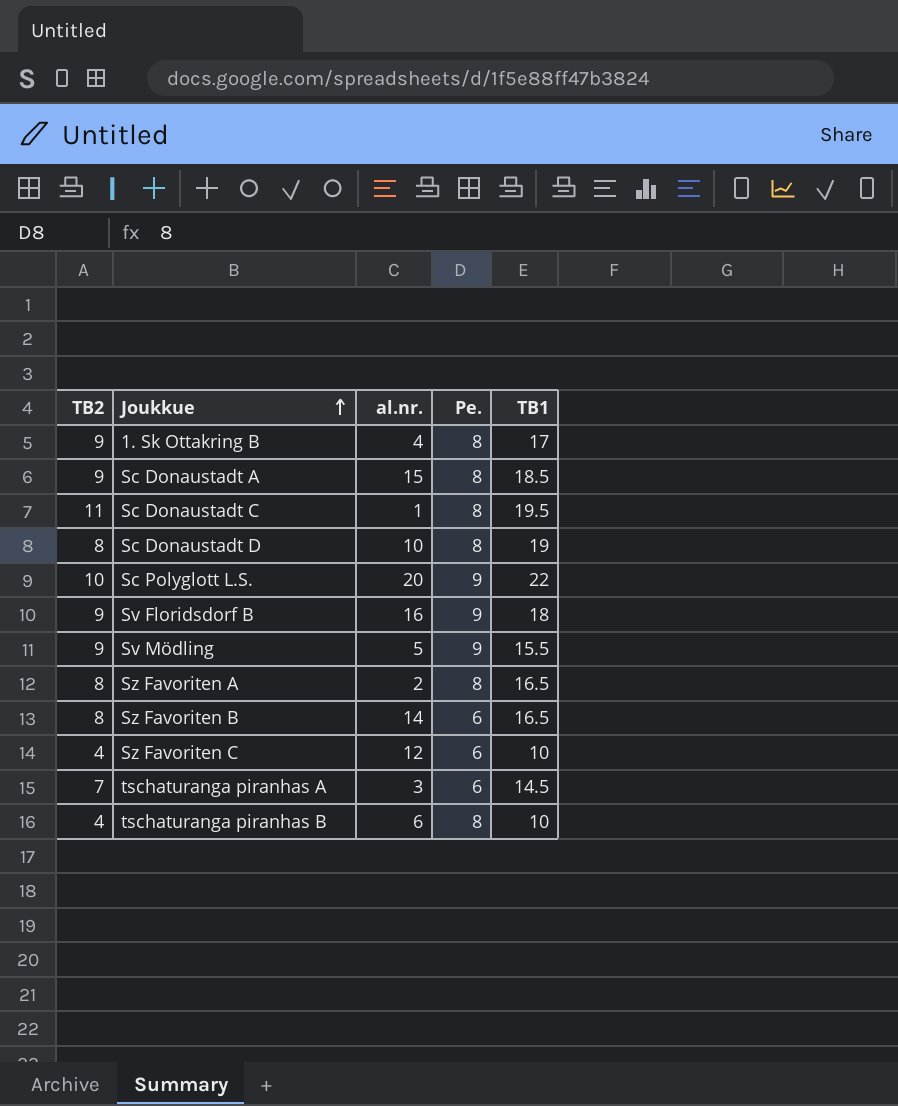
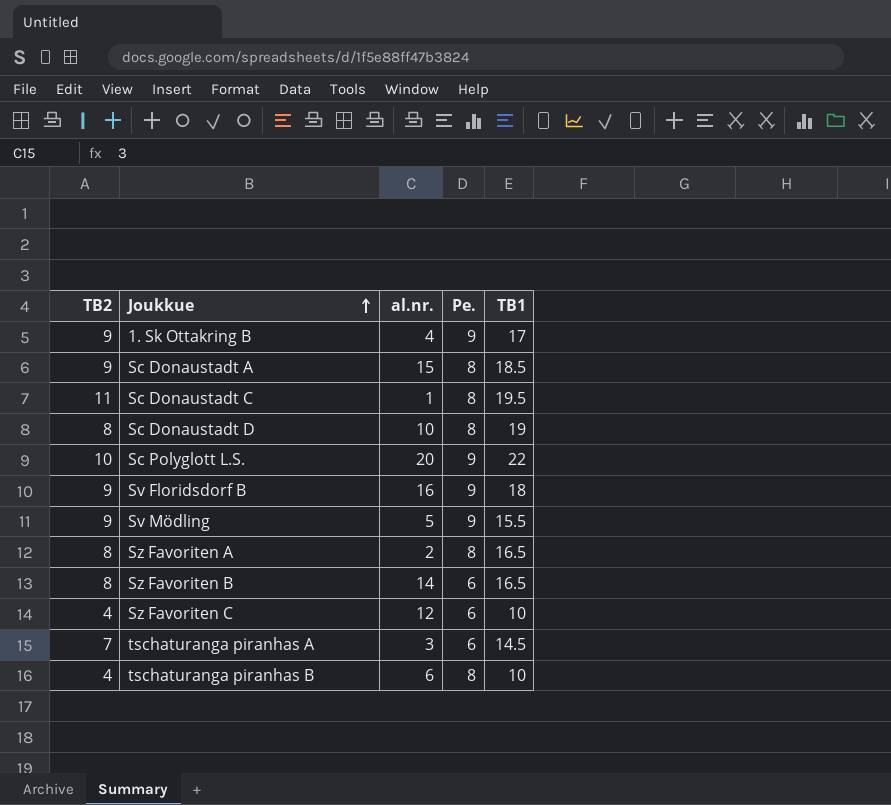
1. Sk Ottakring B | Pe.: 8 -> 9

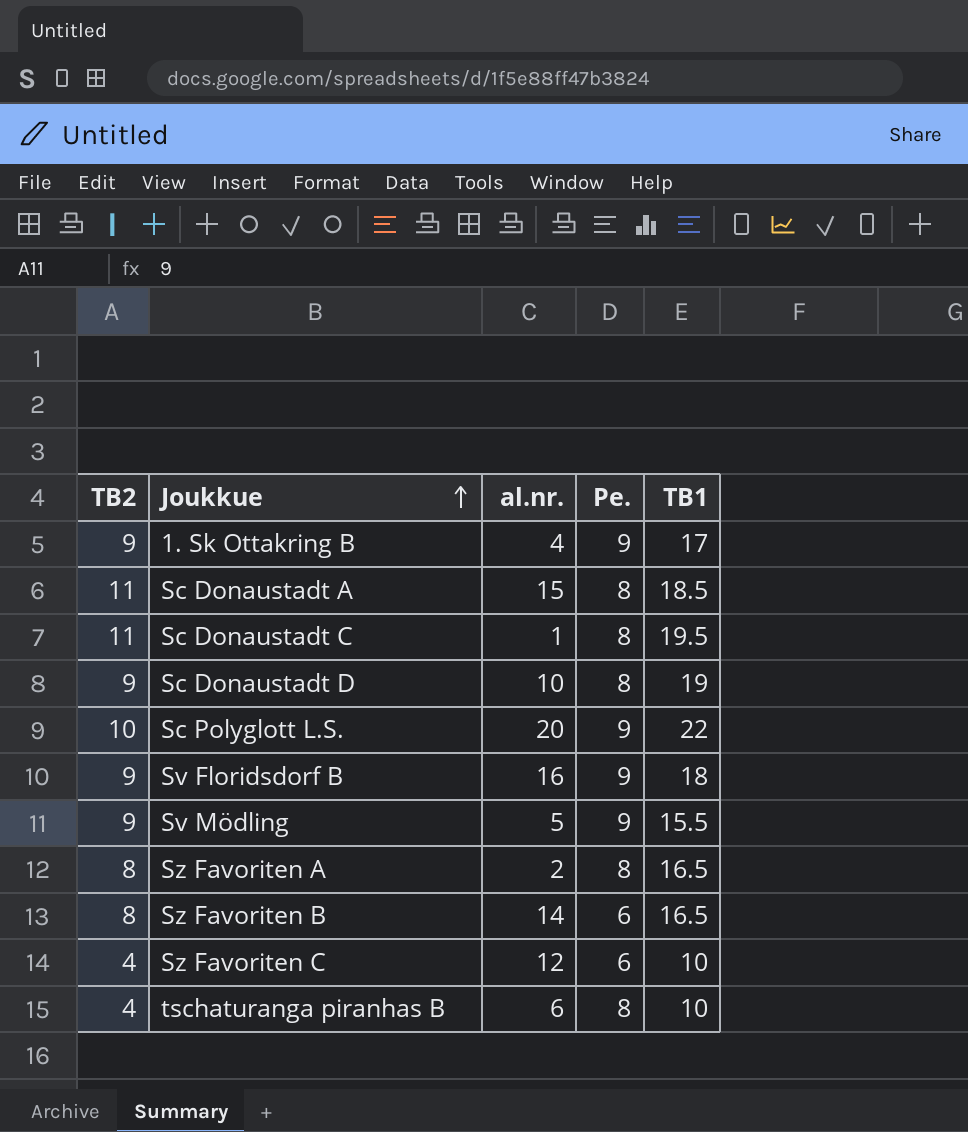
row tschaturanga piranhas A: 7 | 3 | 6 | 14.5 -> none
Sc Donaustadt A | TB2: 9 -> 11
Sc Donaustadt D | TB2: 8 -> 9

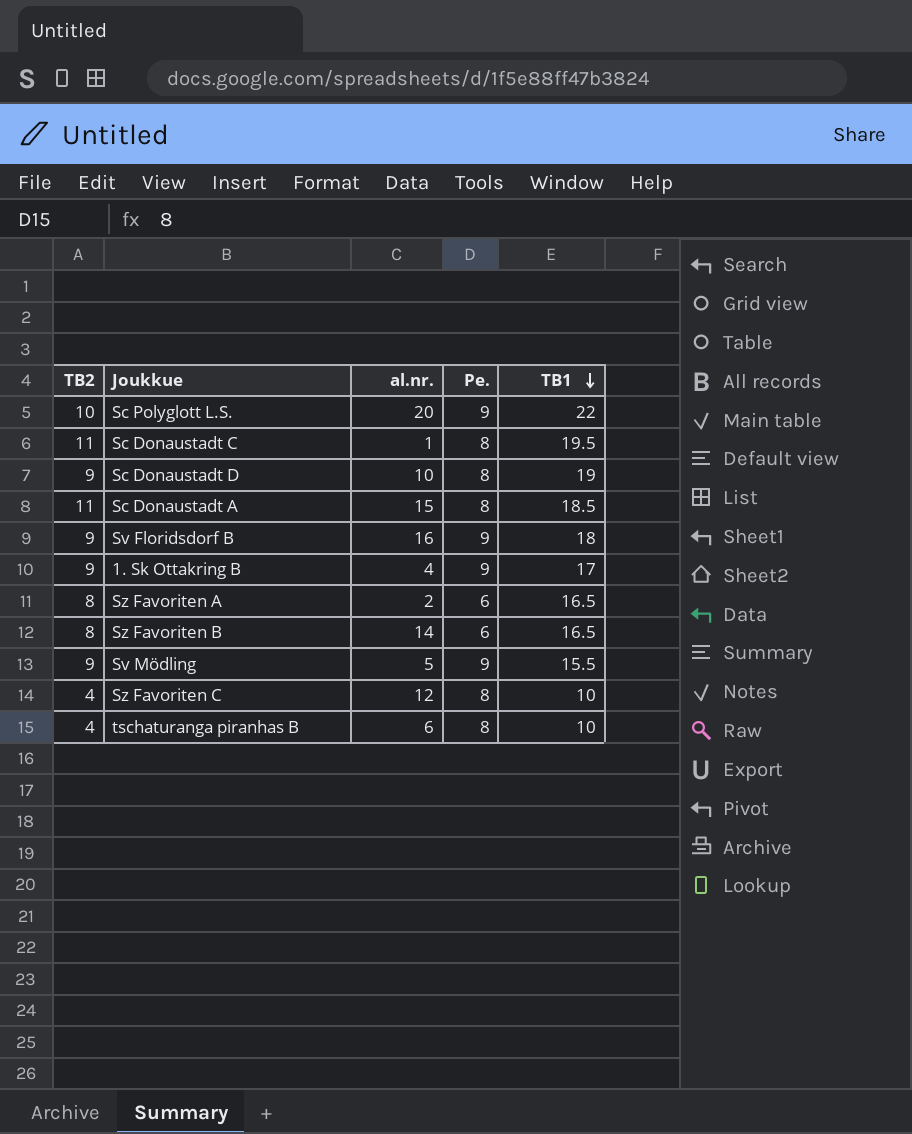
row order: Joukkue ascending -> TB1 descending
Sz Favoriten A | Pe.: 8 -> 6
Sz Favoriten C | Pe.: 6 -> 8

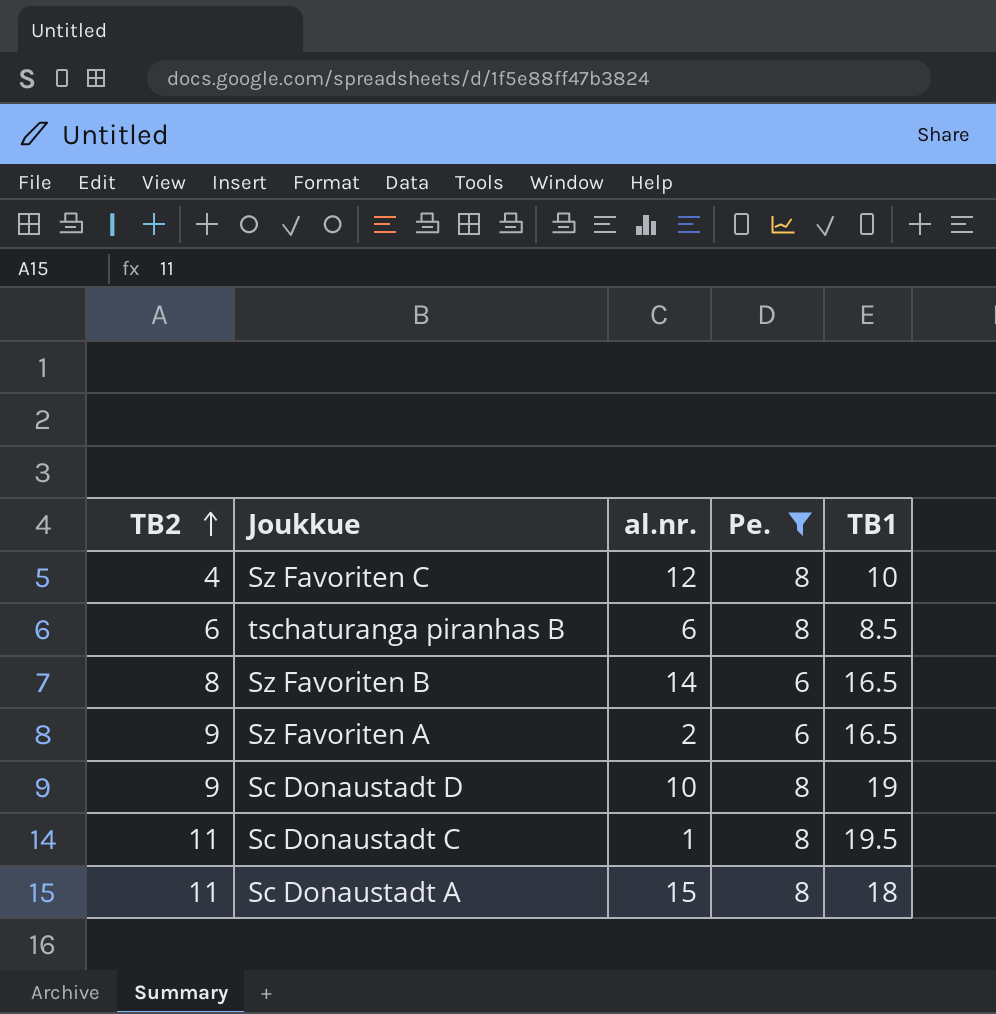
filter: none -> Pe. != 9
row order: TB1 descending -> TB2 ascending
tschaturanga piranhas B | TB2: 4 -> 6
tschaturanga piranhas B | TB1: 10 -> 8.5
Sz Favoriten A | TB2: 8 -> 9
Sc Donaustadt A | TB1: 18.5 -> 18

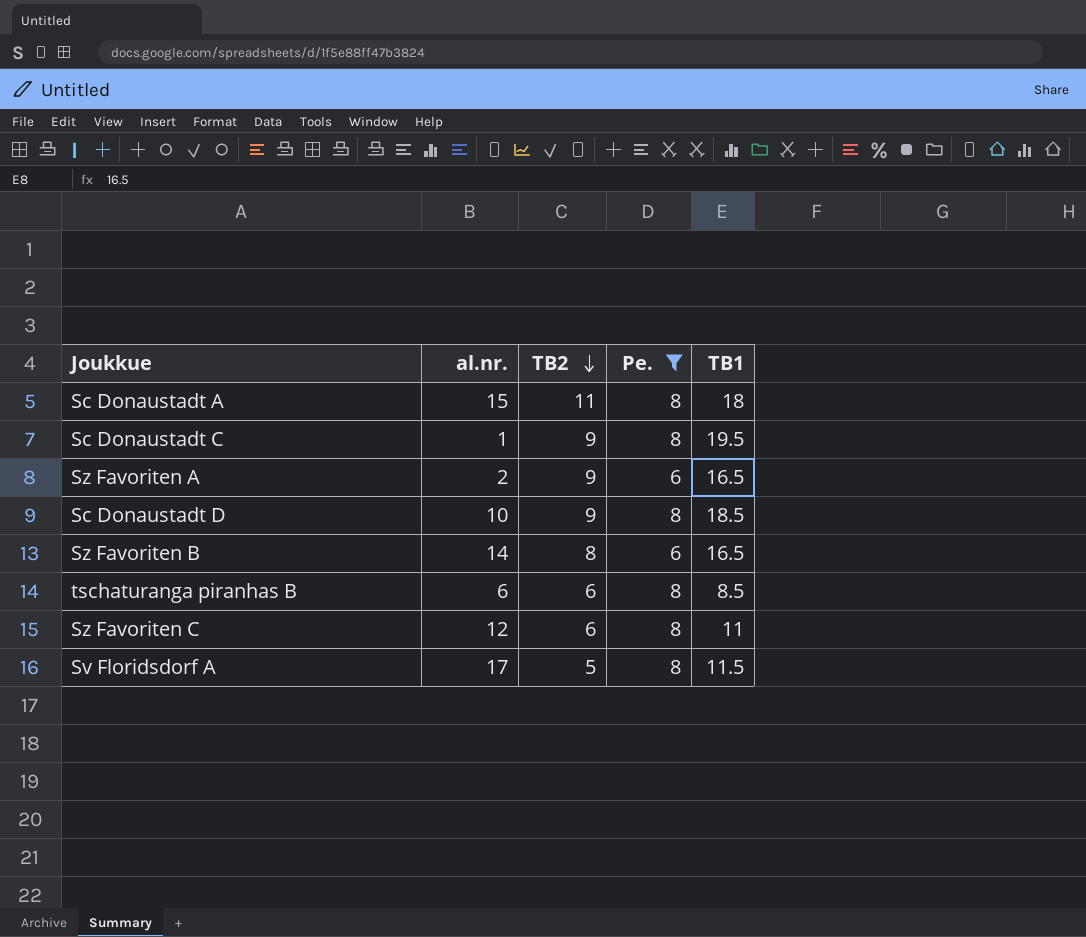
row order: TB2 ascending -> TB2 descending
column TB2 | position: 1 -> 3
Sc Donaustadt C | TB2: 11 -> 9
Sc Donaustadt D | TB1: 19 -> 18.5
Sz Favoriten C | TB2: 4 -> 6
Sz Favoriten C | TB1: 10 -> 11
row Sv Floridsdorf A: none -> 17 | 5 | 8 | 11.5

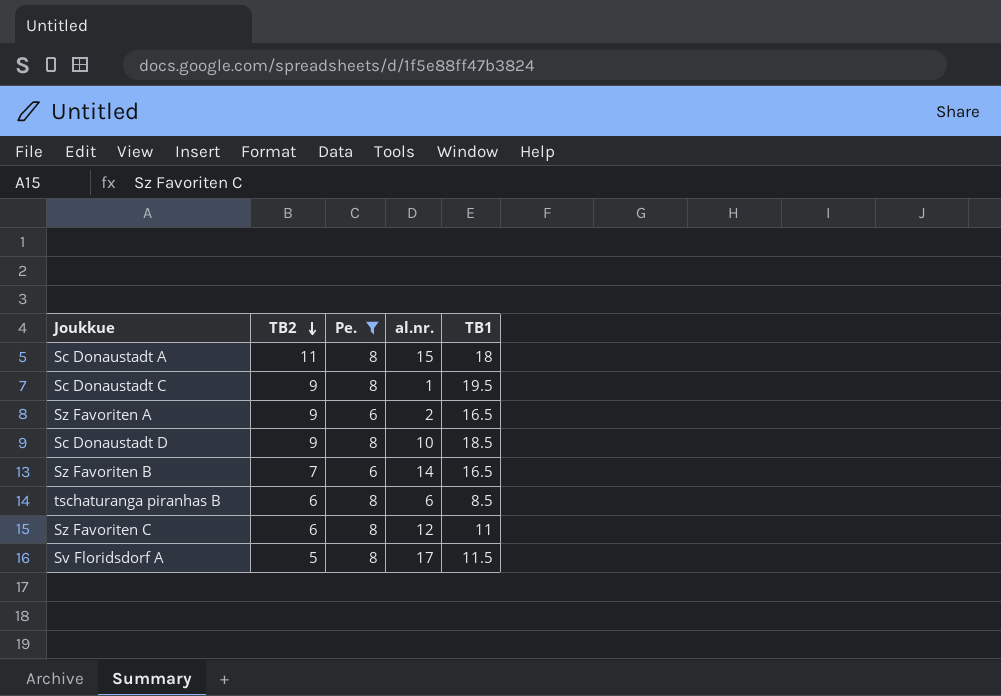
column al.nr. | position: 2 -> 4
Sz Favoriten B | TB2: 8 -> 7

